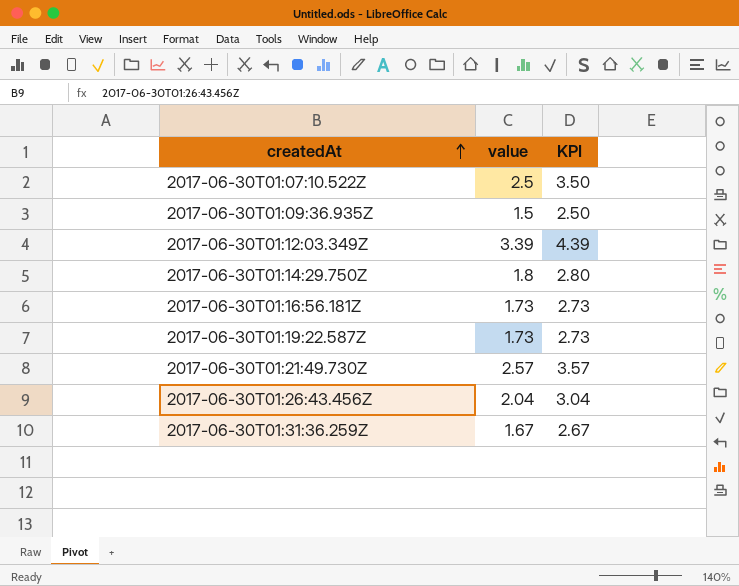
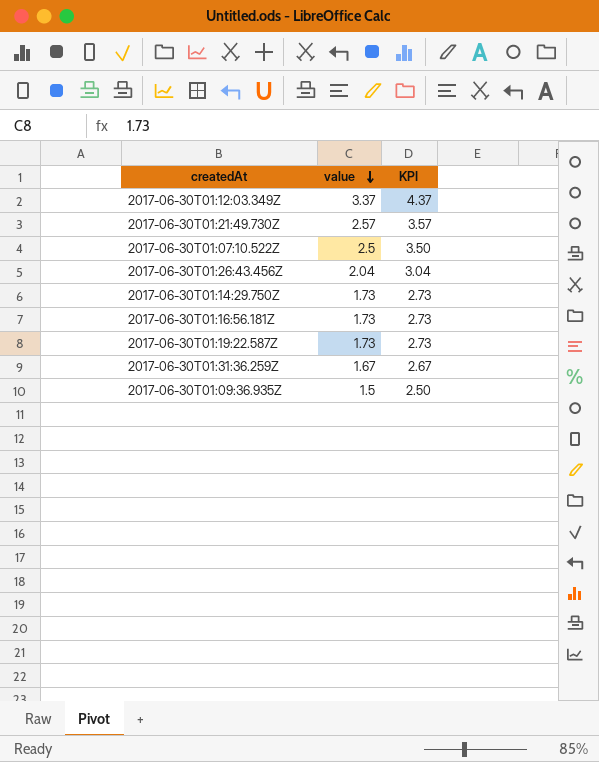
row order: createdAt ascending -> value descending
2017-06-30T01:12:03.349Z | value: 3.39 -> 3.37
2017-06-30T01:12:03.349Z | KPI: 4.39 -> 4.37
2017-06-30T01:14:29.750Z | value: 1.8 -> 1.73
2017-06-30T01:14:29.750Z | KPI: 2.80 -> 2.73

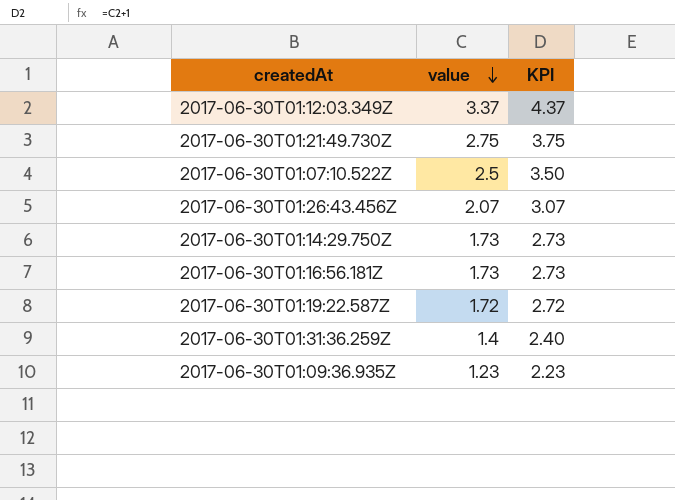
2017-06-30T01:21:49.730Z | value: 2.57 -> 2.75
2017-06-30T01:21:49.730Z | KPI: 3.57 -> 3.75
2017-06-30T01:26:43.456Z | value: 2.04 -> 2.07
2017-06-30T01:26:43.456Z | KPI: 3.04 -> 3.07
2017-06-30T01:19:22.587Z | value: 1.73 -> 1.72
2017-06-30T01:19:22.587Z | KPI: 2.73 -> 2.72
2017-06-30T01:31:36.259Z | value: 1.67 -> 1.4
2017-06-30T01:31:36.259Z | KPI: 2.67 -> 2.40
2017-06-30T01:09:36.935Z | value: 1.5 -> 1.23
2017-06-30T01:09:36.935Z | KPI: 2.50 -> 2.23

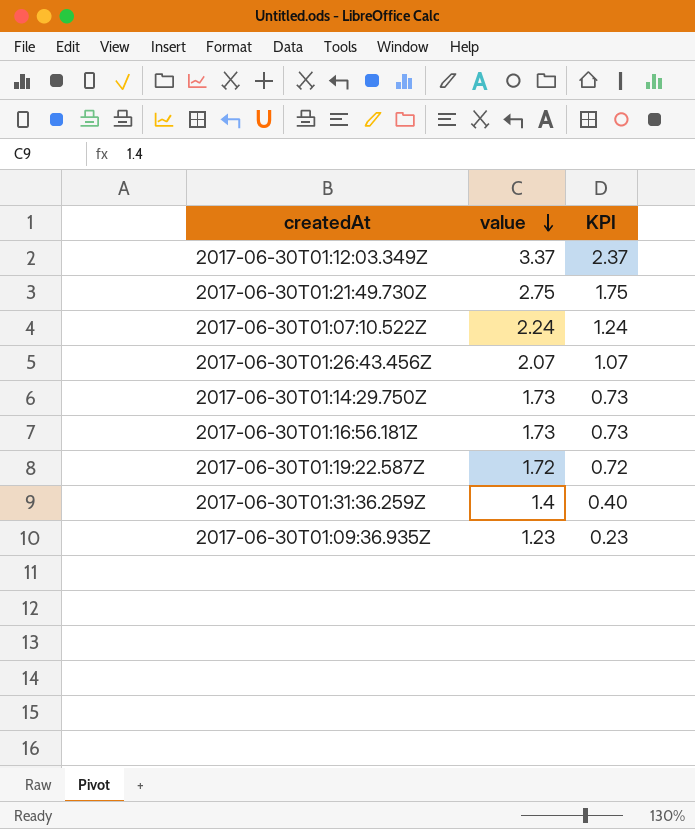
column KPI | formula: [value] + 1 -> [value] - 1
2017-06-30T01:07:10.522Z | value: 2.5 -> 2.24

